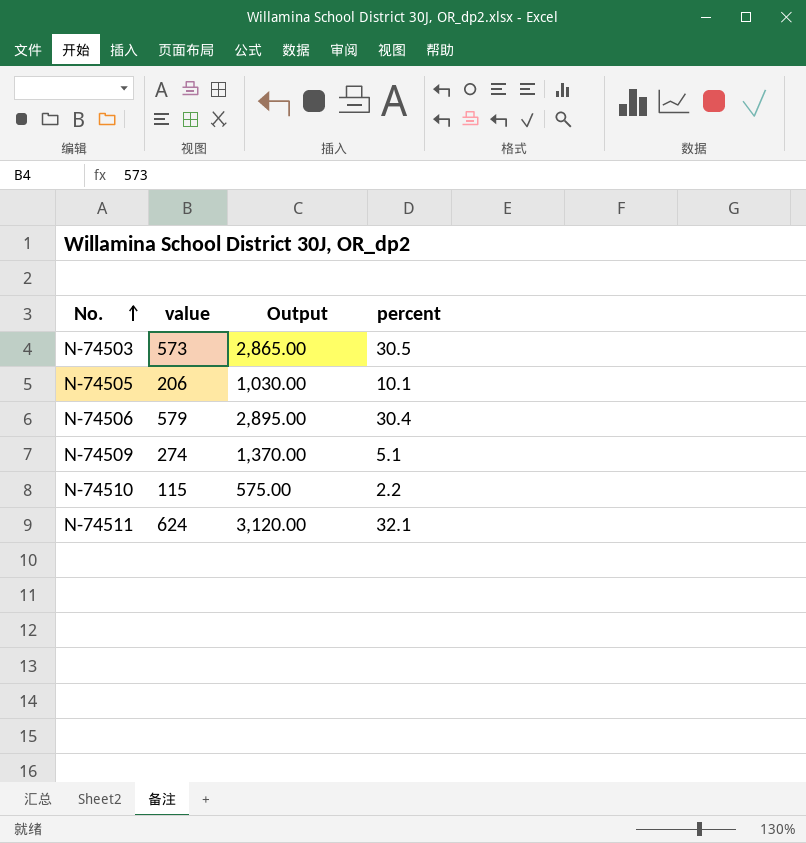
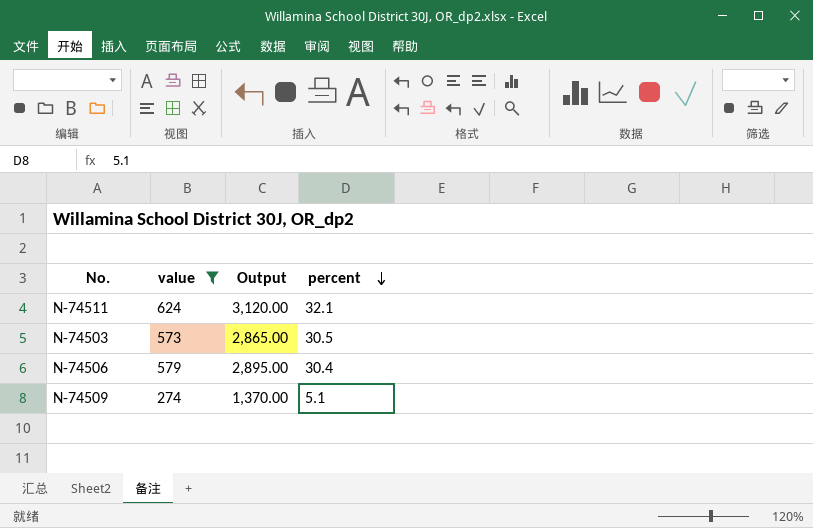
filter: none -> value >= 274
row order: No. ascending -> percent descending

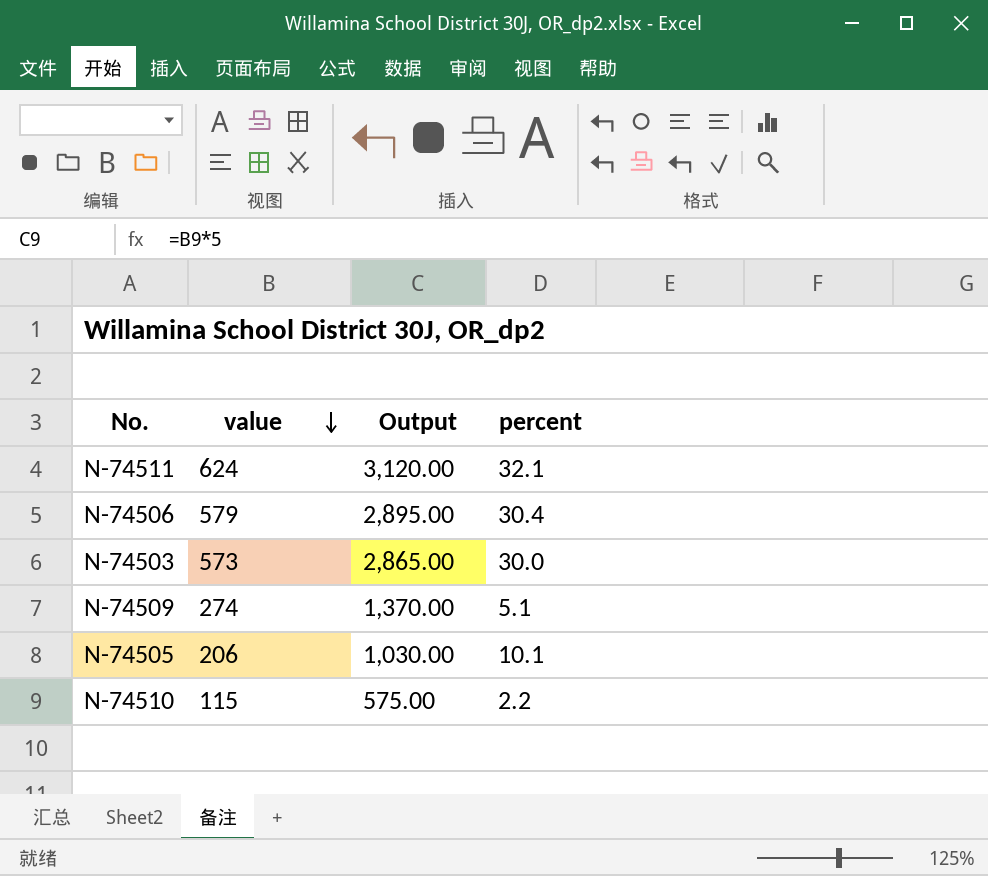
filter: value >= 274 -> none
row order: percent descending -> value descending
N-74503 | percent: 30.5 -> 30.0

